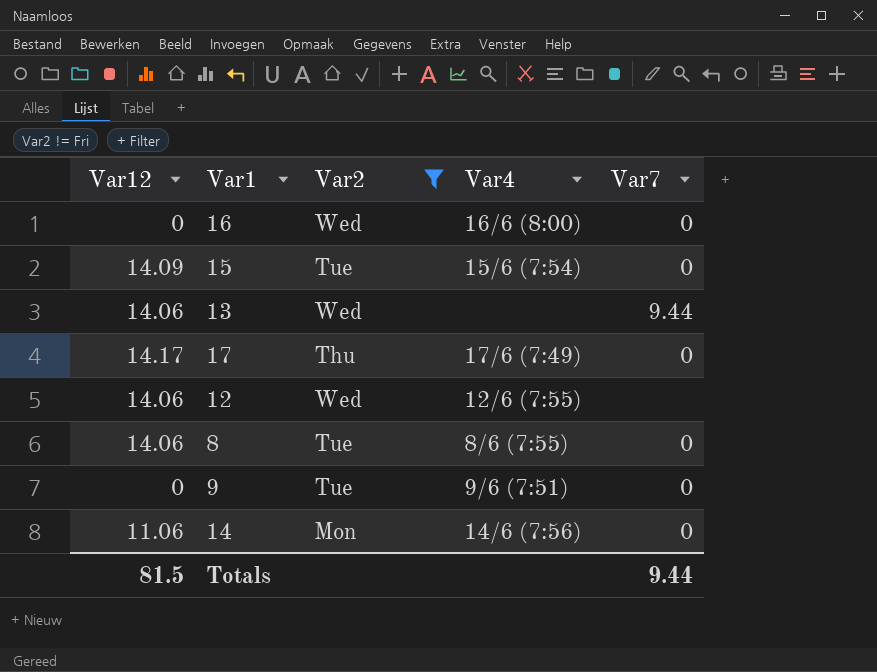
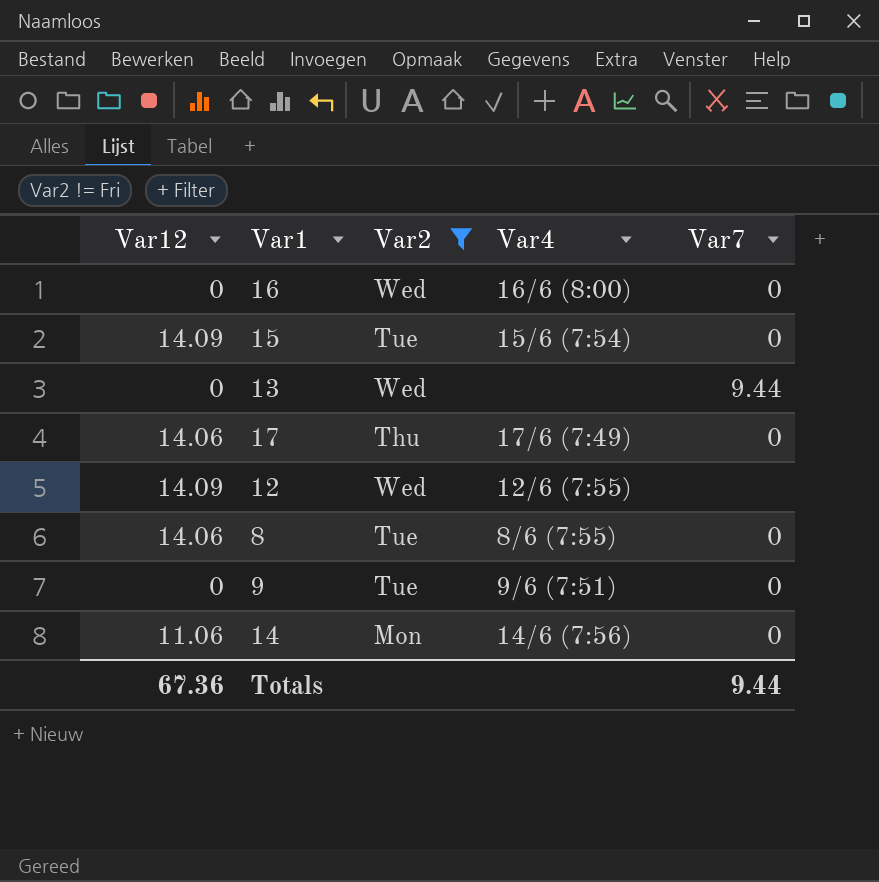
13 | Var12: 14.06 -> 0
17 | Var12: 14.17 -> 14.06
12 | Var12: 14.06 -> 14.09
Totals | Var12: 81.5 -> 67.36

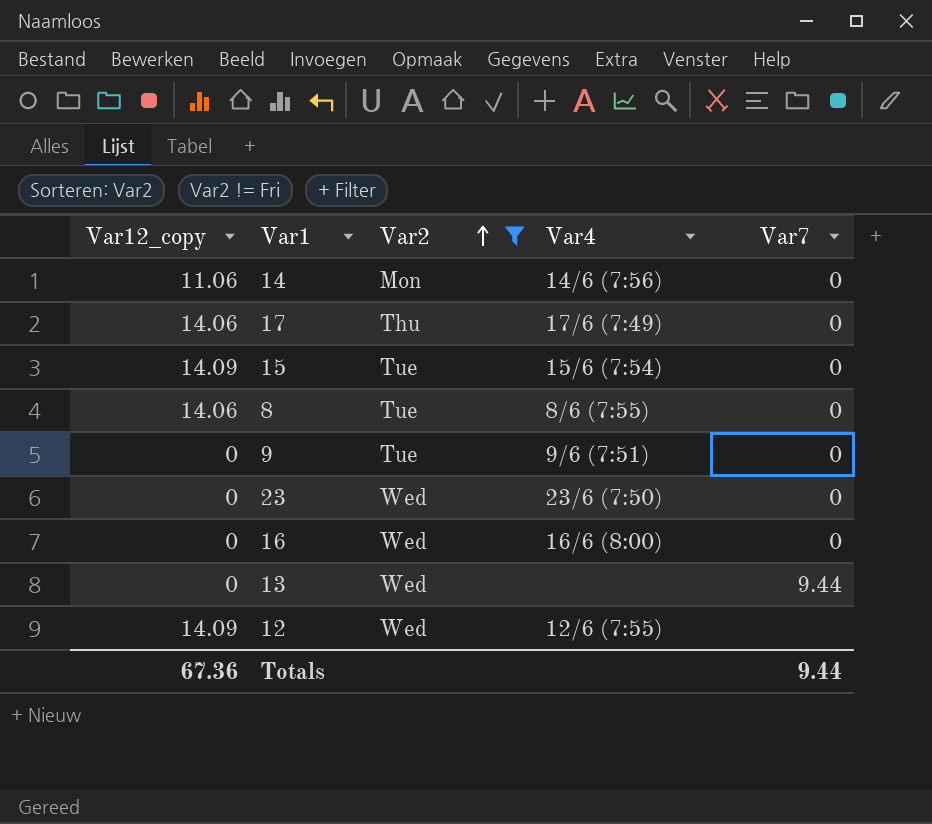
row order: none -> Var2 ascending
column name: Var12 -> Var12_copy
row 23: none -> 0 | Wed | 23/6 (7:50) | 0

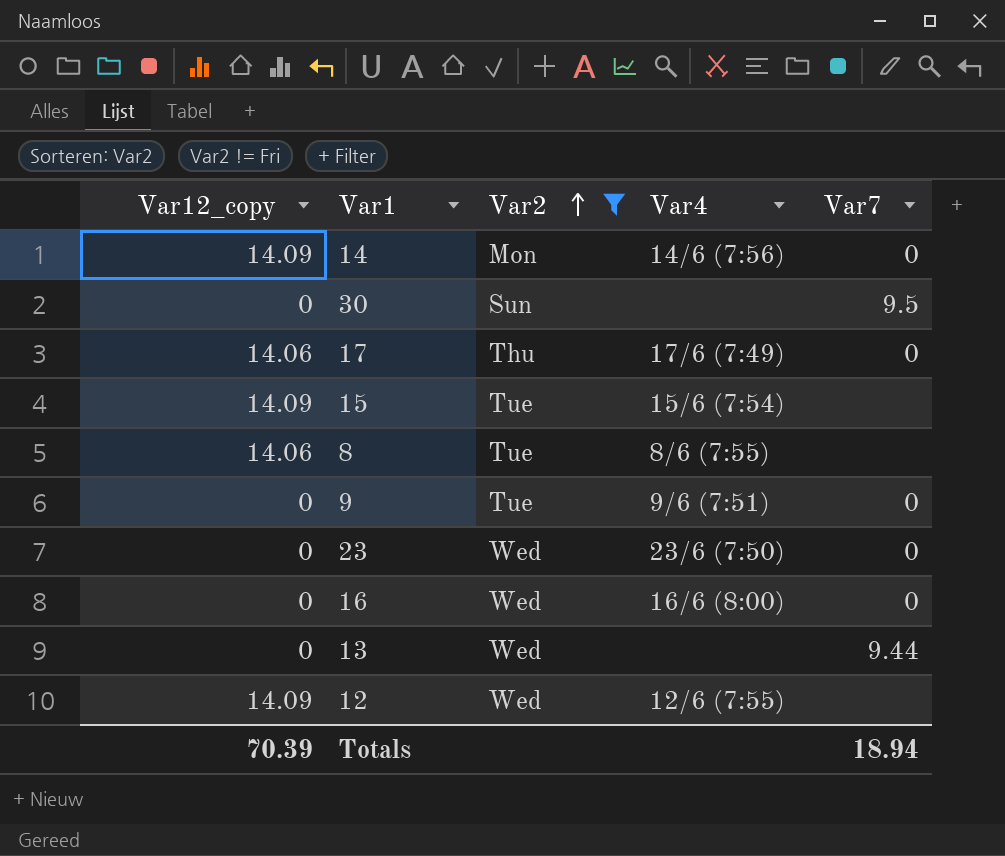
14 | Var12_copy: 11.06 -> 14.09
row 30: none -> 0 | Sun | none | 9.5
15 | Var7: 0 -> none
8 | Var7: 0 -> none
Totals | Var12_copy: 67.36 -> 70.39
Totals | Var7: 9.44 -> 18.94

